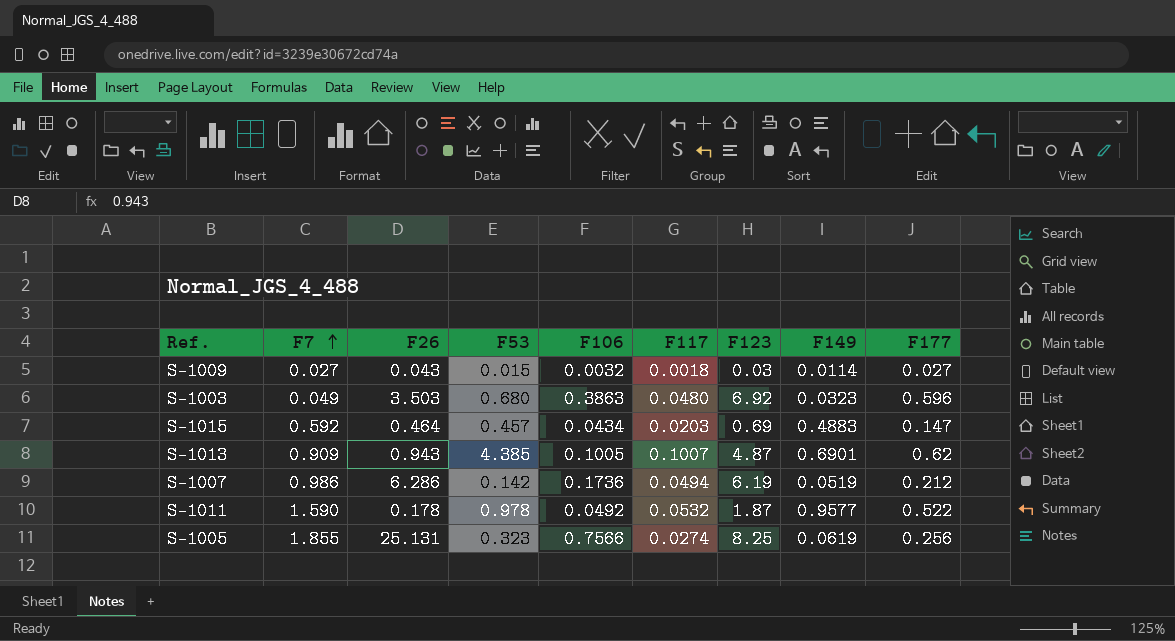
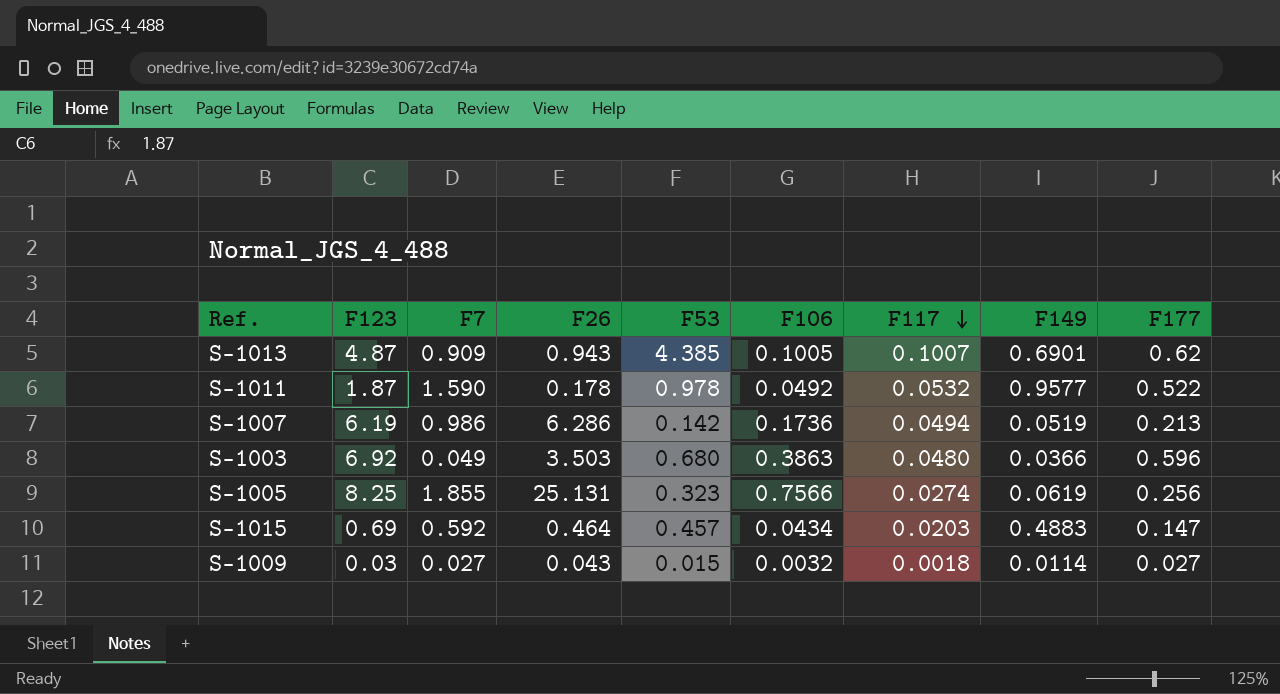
row order: F7 ascending -> F117 descending
column F123 | position: 7 -> 2
S-1007 | F177: 0.212 -> 0.213
S-1003 | F149: 0.0323 -> 0.0366

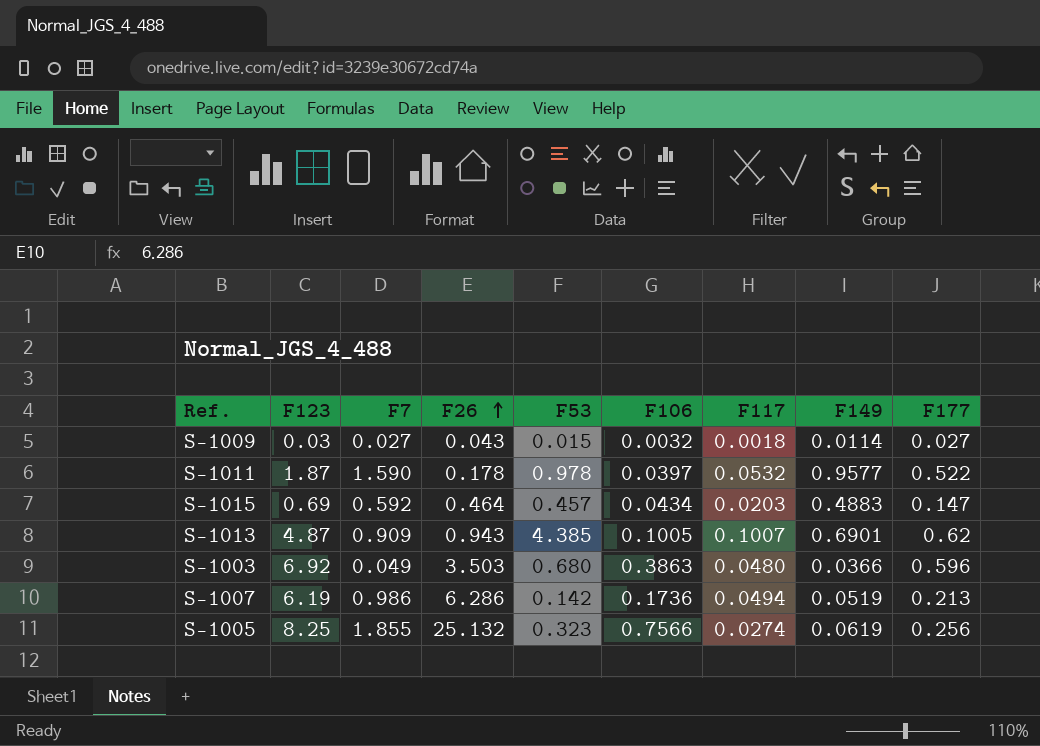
row order: F117 descending -> F26 ascending
S-1011 | F106: 0.0492 -> 0.0397
S-1005 | F26: 25.131 -> 25.132

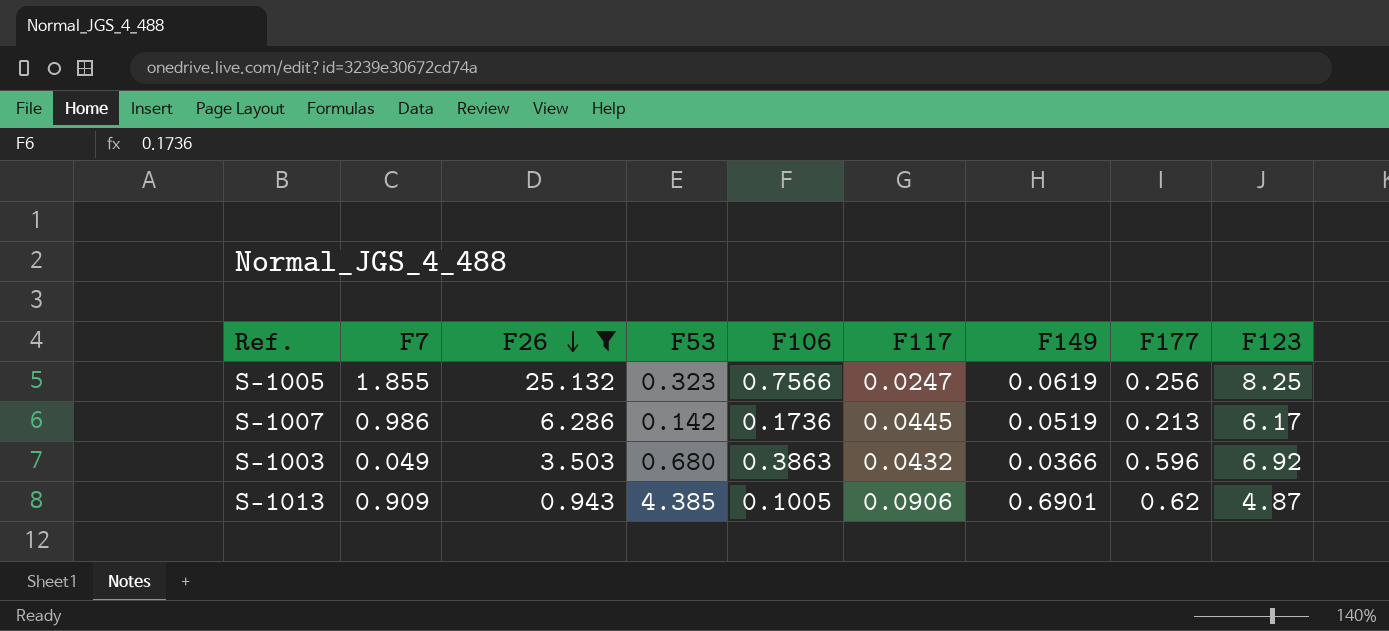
filter: none -> F26 >= 0.943
row order: F26 ascending -> F26 descending
column F123 | position: 2 -> 9
S-1005 | F117: 0.0274 -> 0.0247
S-1007 | F117: 0.0494 -> 0.0445
S-1007 | F123: 6.19 -> 6.17
S-1003 | F117: 0.0480 -> 0.0432
S-1013 | F117: 0.1007 -> 0.0906

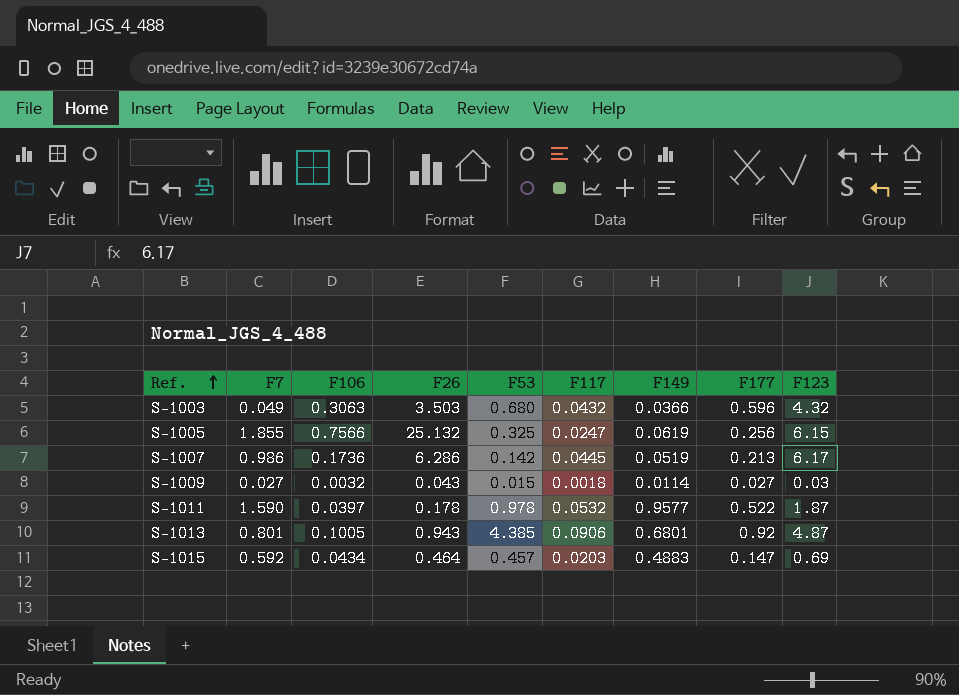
filter: F26 >= 0.943 -> none
row order: F26 descending -> Ref. ascending
column F106 | position: 5 -> 3
S-1003 | F106: 0.3863 -> 0.3063
S-1003 | F123: 6.92 -> 4.32
S-1005 | F53: 0.323 -> 0.325
S-1005 | F123: 8.25 -> 6.15
S-1013 | F7: 0.909 -> 0.801
S-1013 | F149: 0.6901 -> 0.6801
S-1013 | F177: 0.62 -> 0.92

